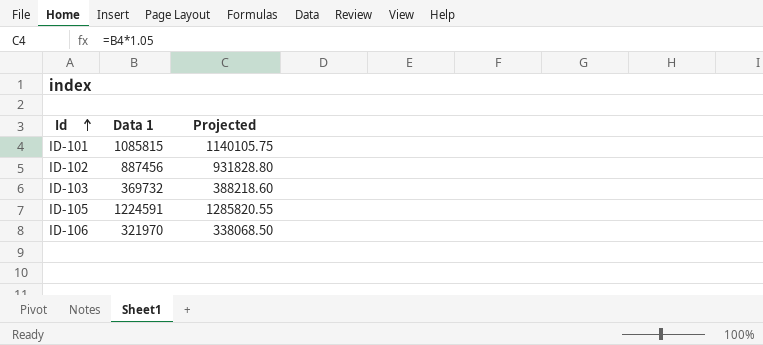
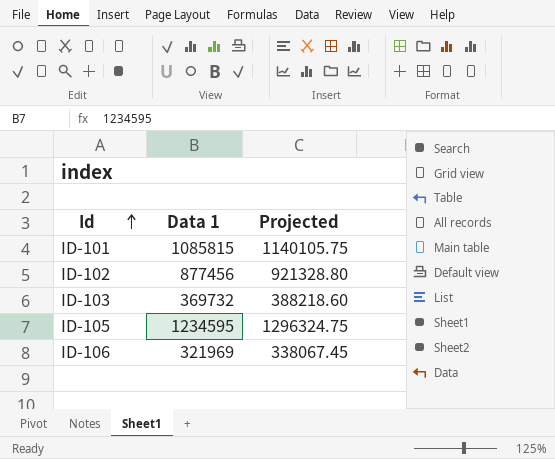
ID-102 | Data 1: 887456 -> 877456
ID-102 | Projected: 931828.80 -> 921328.80
ID-105 | Data 1: 1224591 -> 1234595
ID-105 | Projected: 1285820.55 -> 1296324.75
ID-106 | Data 1: 321970 -> 321969
ID-106 | Projected: 338068.50 -> 338067.45

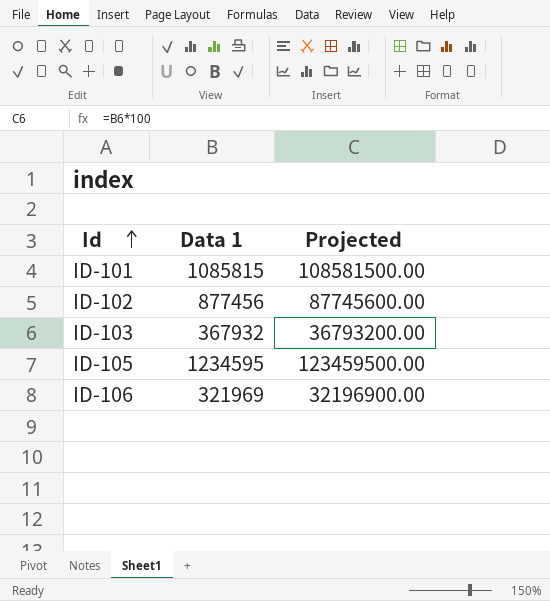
column Projected | formula: [Data 1] * 1.05 -> [Data 1] * 100
ID-103 | Data 1: 369732 -> 367932

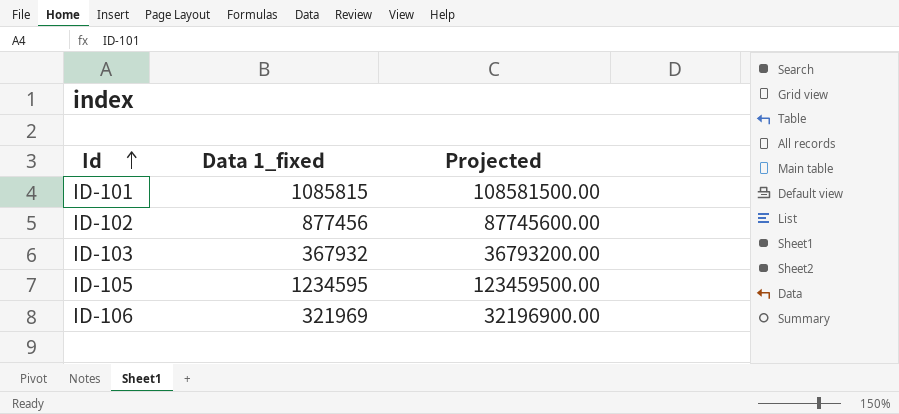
column name: Data 1 -> Data 1_fixed

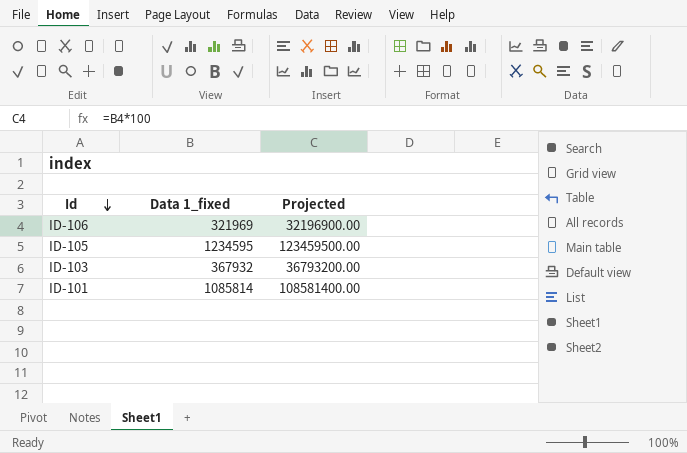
row order: Id ascending -> Id descending
row ID-102: 877456 | 87745600.00 -> none
ID-101 | Data 1_fixed: 1085815 -> 1085814
ID-101 | Projected: 108581500.00 -> 108581400.00

